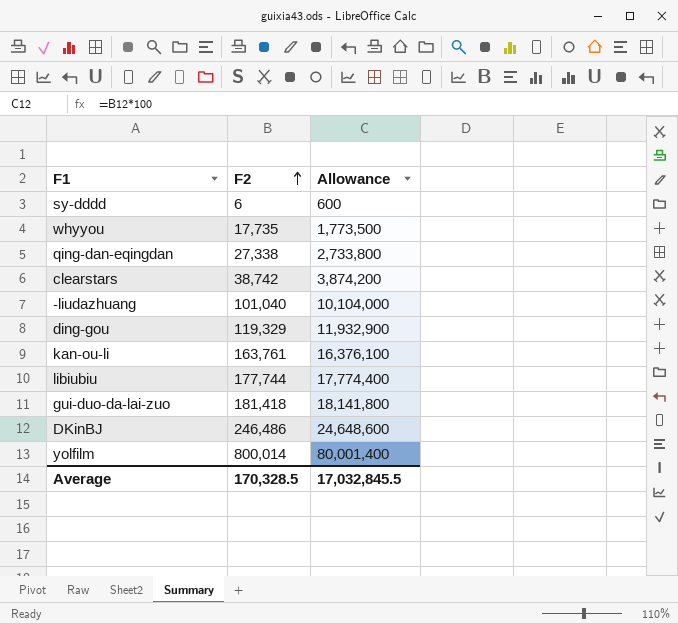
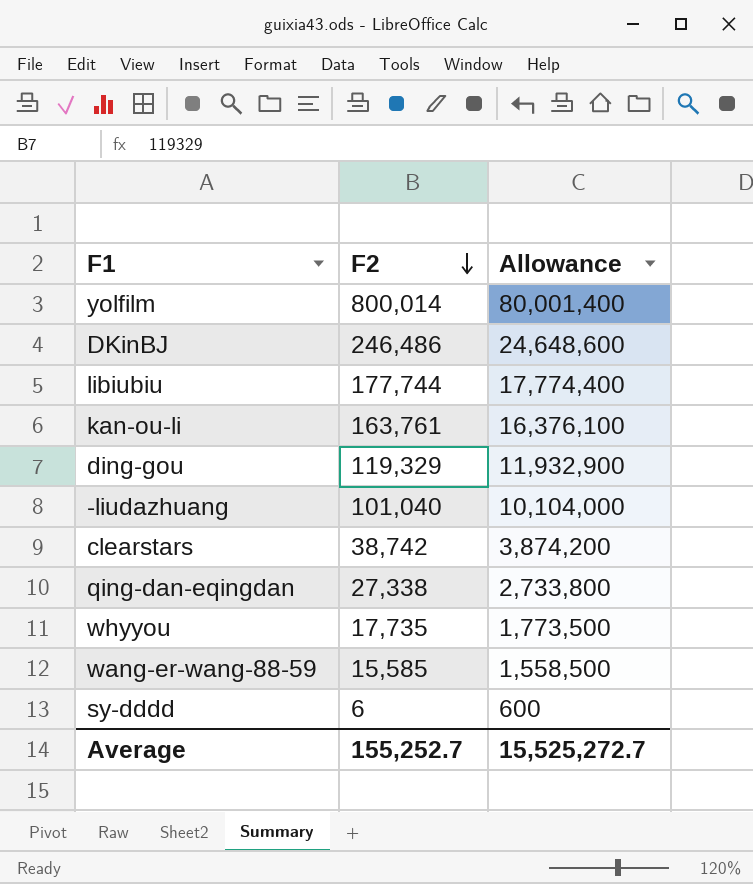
row order: F2 ascending -> F2 descending
row gui-duo-da-lai-zuo: 181,418 | 18,141,800 -> none
row wang-er-wang-88-59: none -> 15,585 | 1,558,500
Average | F2: 170,328.5 -> 155,252.7
Average | Allowance: 17,032,845.5 -> 15,525,272.7

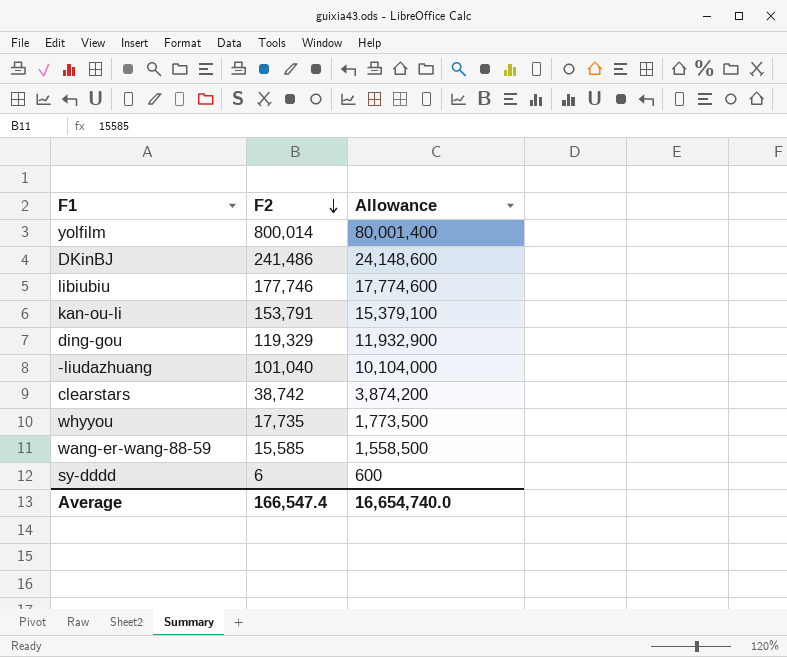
row qing-dan-eqingdan: 27,338 | 2,733,800 -> none
DKinBJ | F2: 246,486 -> 241,486
DKinBJ | Allowance: 24,648,600 -> 24,148,600
libiubiu | F2: 177,744 -> 177,746
libiubiu | Allowance: 17,774,400 -> 17,774,600
kan-ou-li | F2: 163,761 -> 153,791
kan-ou-li | Allowance: 16,376,100 -> 15,379,100
Average | F2: 155,252.7 -> 166,547.4
Average | Allowance: 15,525,272.7 -> 16,654,740.0

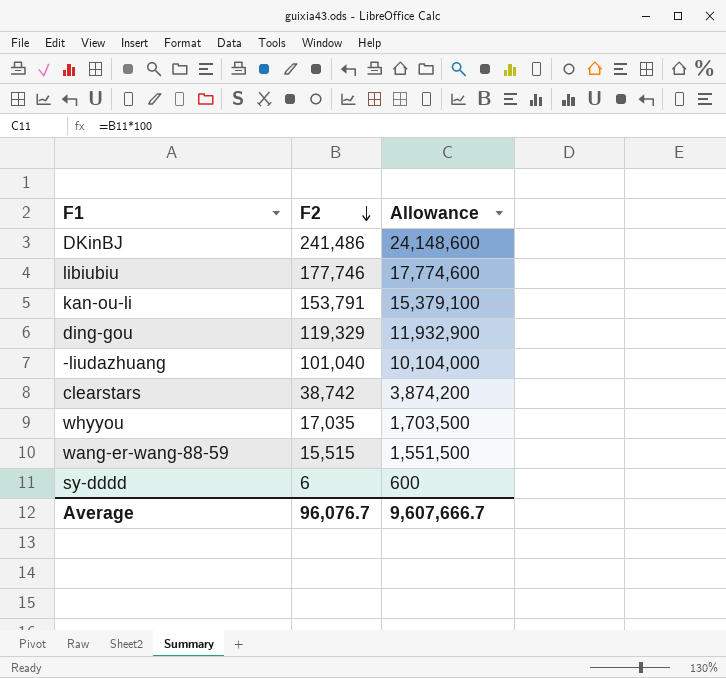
row yolfilm: 800,014 | 80,001,400 -> none
whyyou | F2: 17,735 -> 17,035
whyyou | Allowance: 1,773,500 -> 1,703,500
wang-er-wang-88-59 | F2: 15,585 -> 15,515
wang-er-wang-88-59 | Allowance: 1,558,500 -> 1,551,500
Average | F2: 166,547.4 -> 96,076.7
Average | Allowance: 16,654,740.0 -> 9,607,666.7

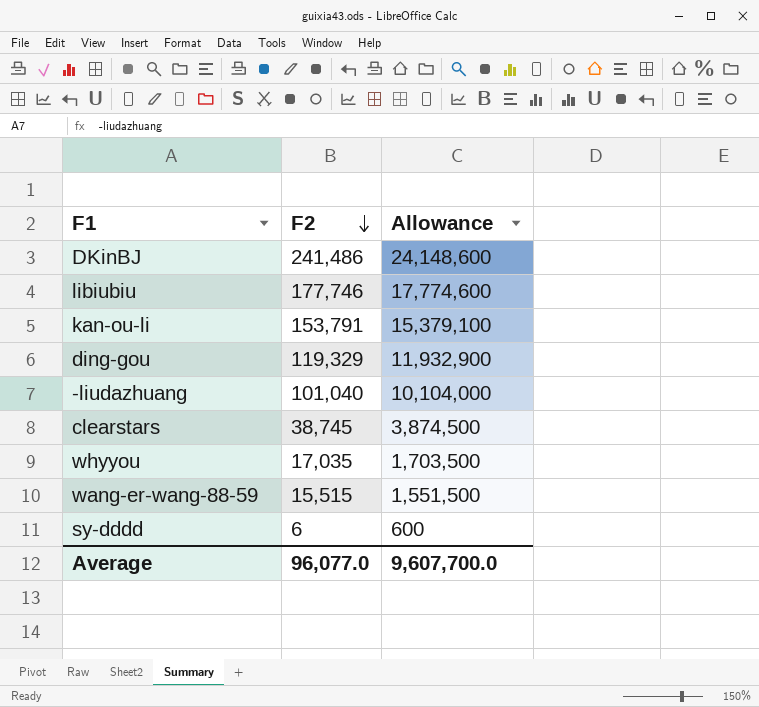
clearstars | F2: 38,742 -> 38,745
clearstars | Allowance: 3,874,200 -> 3,874,500
Average | F2: 96,076.7 -> 96,077.0
Average | Allowance: 9,607,666.7 -> 9,607,700.0

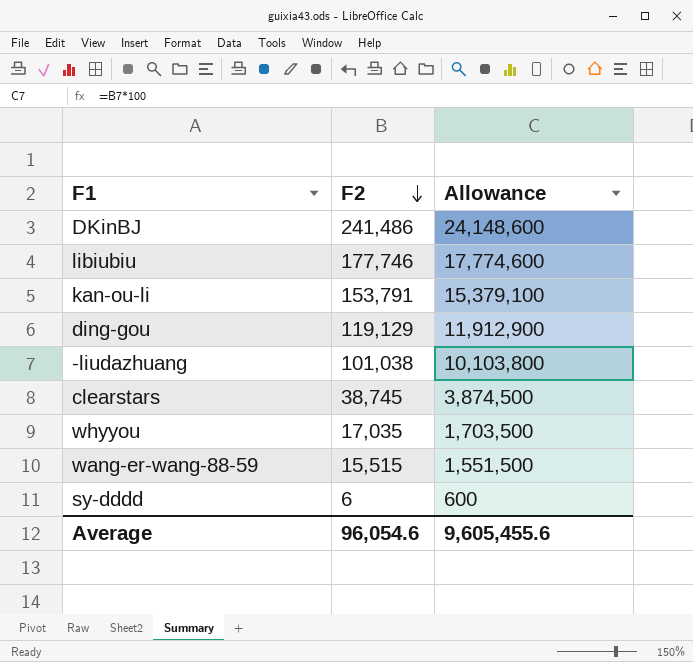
ding-gou | F2: 119,329 -> 119,129
ding-gou | Allowance: 11,932,900 -> 11,912,900
-liudazhuang | F2: 101,040 -> 101,038
-liudazhuang | Allowance: 10,104,000 -> 10,103,800
Average | F2: 96,077.0 -> 96,054.6
Average | Allowance: 9,607,700.0 -> 9,605,455.6

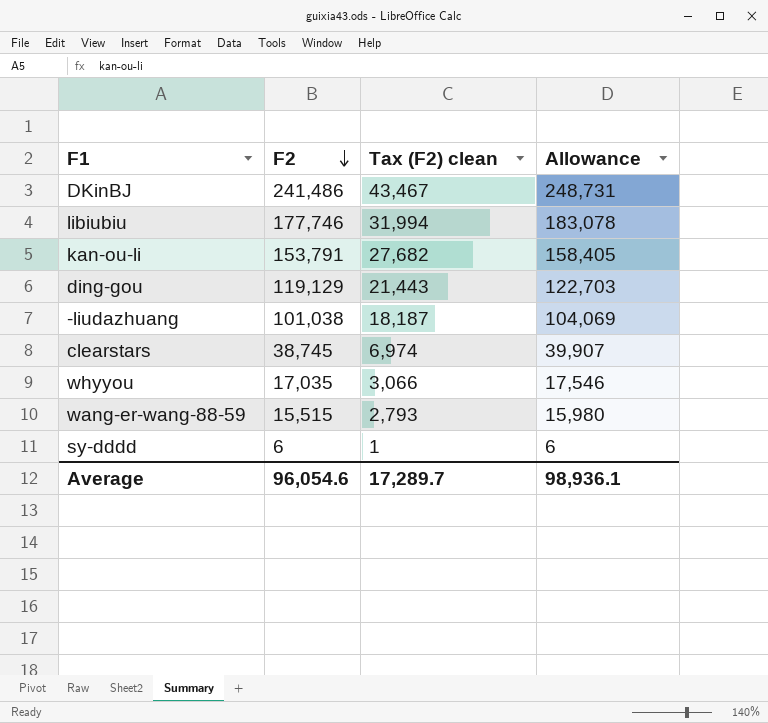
column Tax (F2) clean | formula: none -> [F2] * 0.18
column Allowance | formula: [F2] * 100 -> [F2] * 1.03
Average | Allowance: 9,605,455.6 -> 98,936.1

